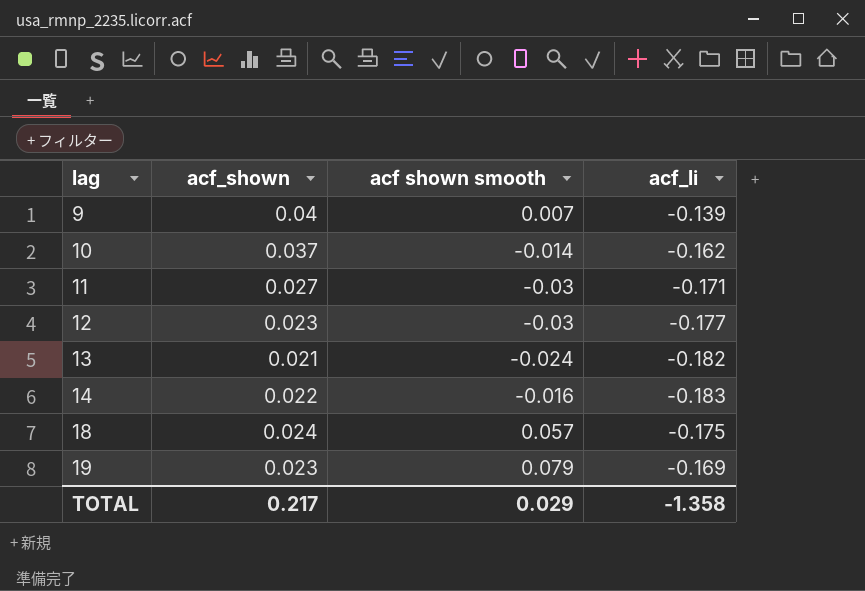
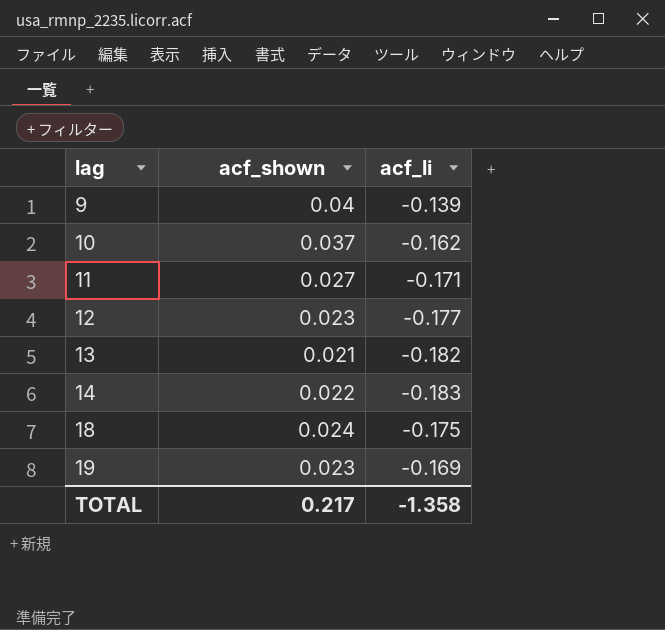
column acf shown smooth | position: 3 -> none

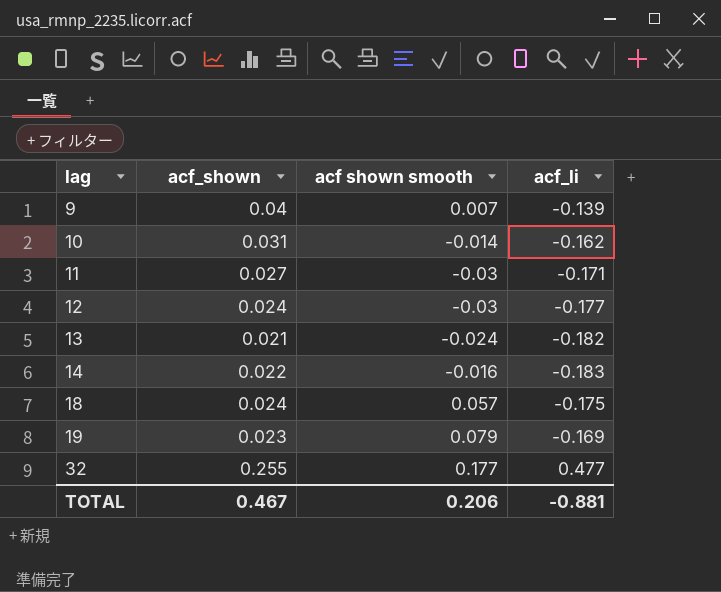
column acf shown smooth | position: none -> 3
10 | acf_shown: 0.037 -> 0.031
12 | acf_shown: 0.023 -> 0.024
row 32: none -> 0.255 | 0.177 | 0.477
TOTAL | acf_shown: 0.217 -> 0.467
TOTAL | acf_li: -1.358 -> -0.881

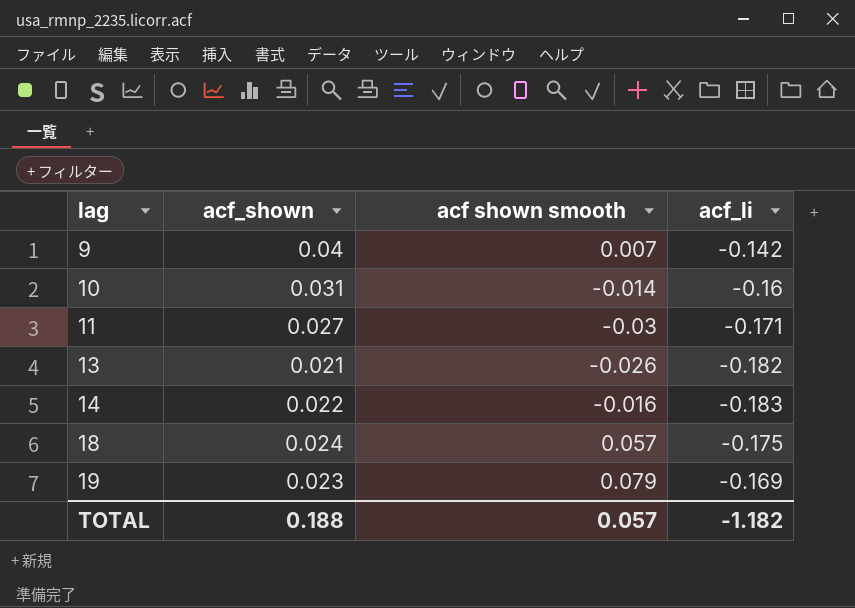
row 12: 0.024 | -0.03 | -0.177 -> none
row 32: 0.255 | 0.177 | 0.477 -> none
9 | acf_li: -0.139 -> -0.142
10 | acf_li: -0.162 -> -0.16
13 | acf shown smooth: -0.024 -> -0.026
TOTAL | acf_shown: 0.467 -> 0.188
TOTAL | acf shown smooth: 0.206 -> 0.057
TOTAL | acf_li: -0.881 -> -1.182

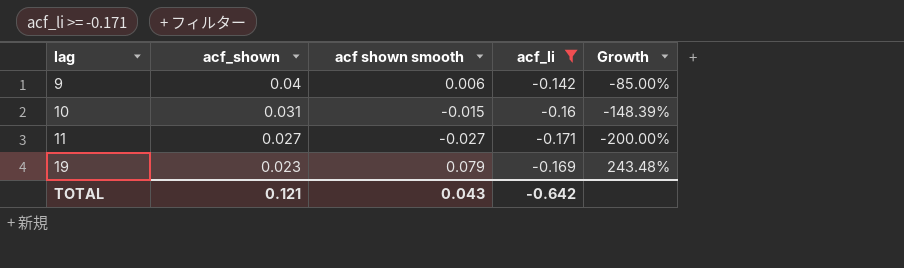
filter: none -> acf_li >= -0.171
column Growth | formula: none -> ([acf shown smooth] - [acf_shown]) / [acf_shown]
9 | acf shown smooth: 0.007 -> 0.006
10 | acf shown smooth: -0.014 -> -0.015
11 | acf shown smooth: -0.03 -> -0.027
TOTAL | acf_shown: 0.188 -> 0.121
TOTAL | acf shown smooth: 0.057 -> 0.043
TOTAL | acf_li: -1.182 -> -0.642

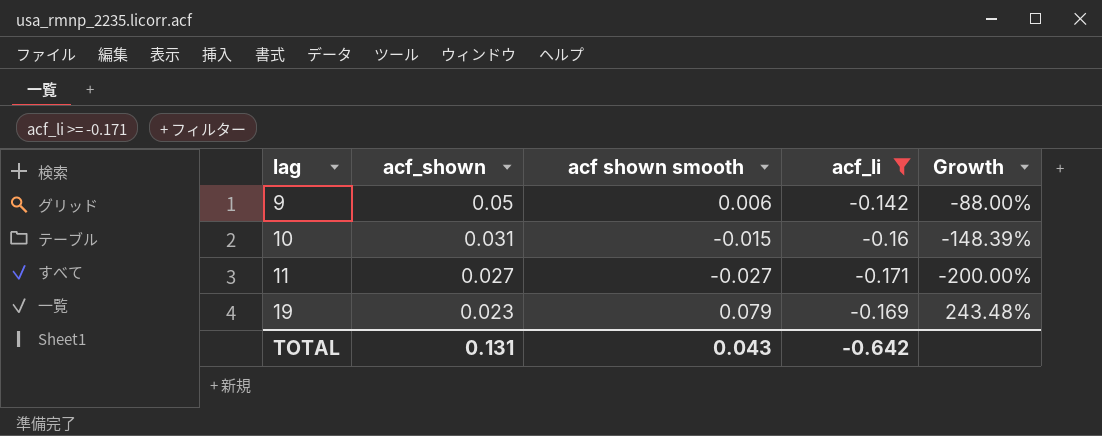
9 | acf_shown: 0.04 -> 0.05
9 | Growth: -85.00% -> -88.00%
TOTAL | acf_shown: 0.121 -> 0.131

